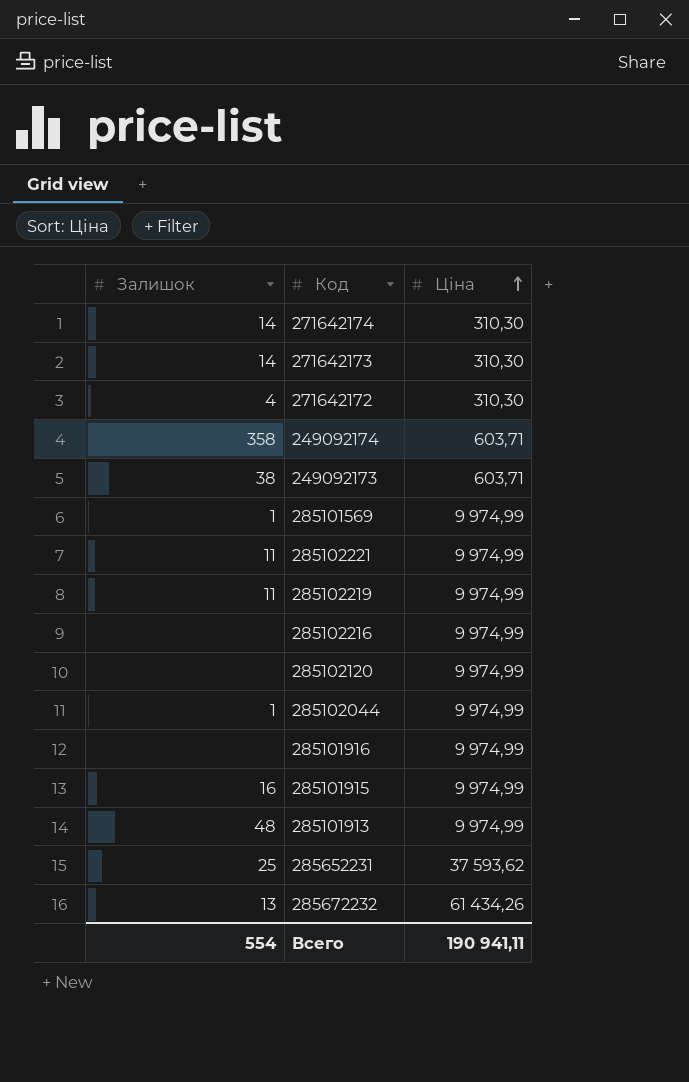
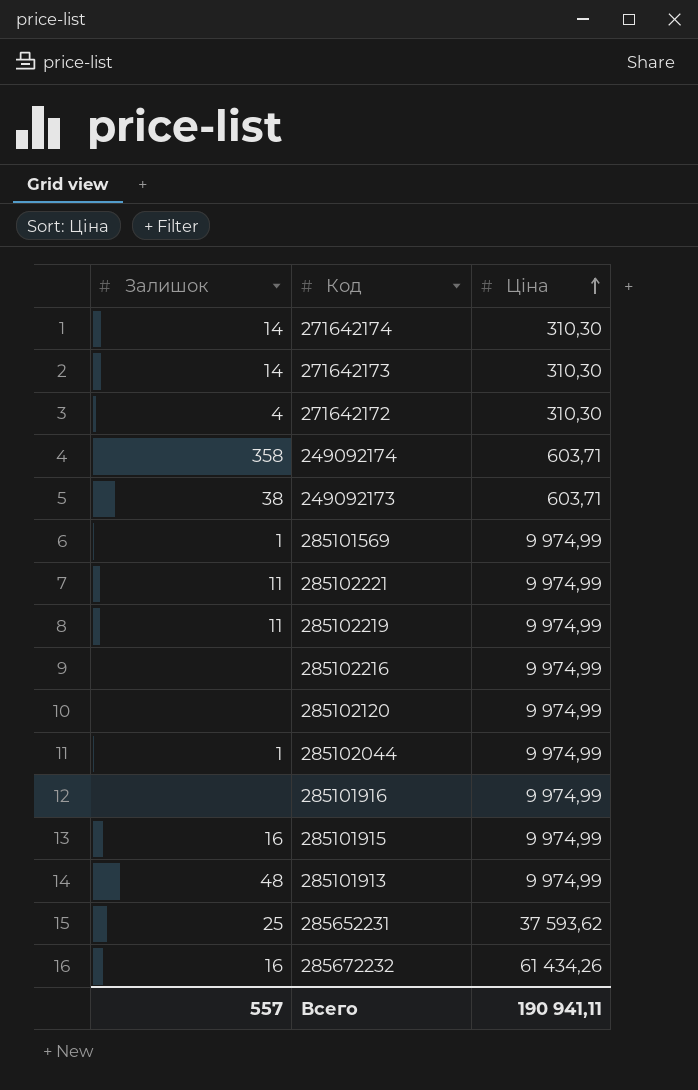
285672232 | Залишок: 13 -> 16
Всего | Залишок: 554 -> 557

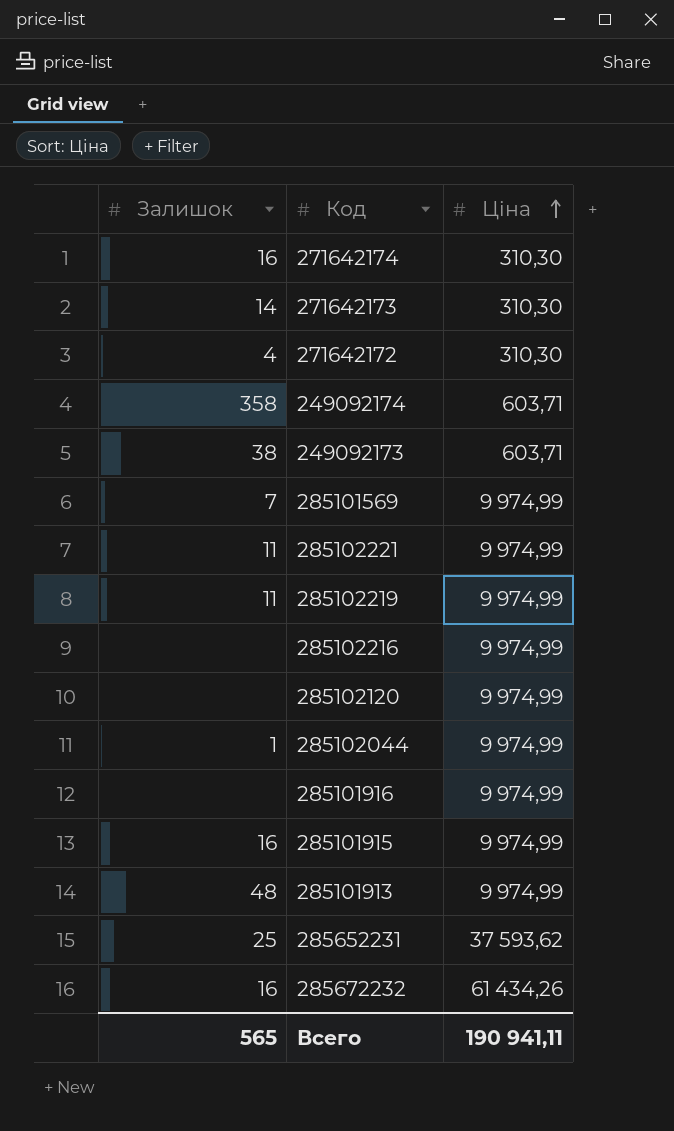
271642174 | Залишок: 14 -> 16
285101569 | Залишок: 1 -> 7
Всего | Залишок: 557 -> 565

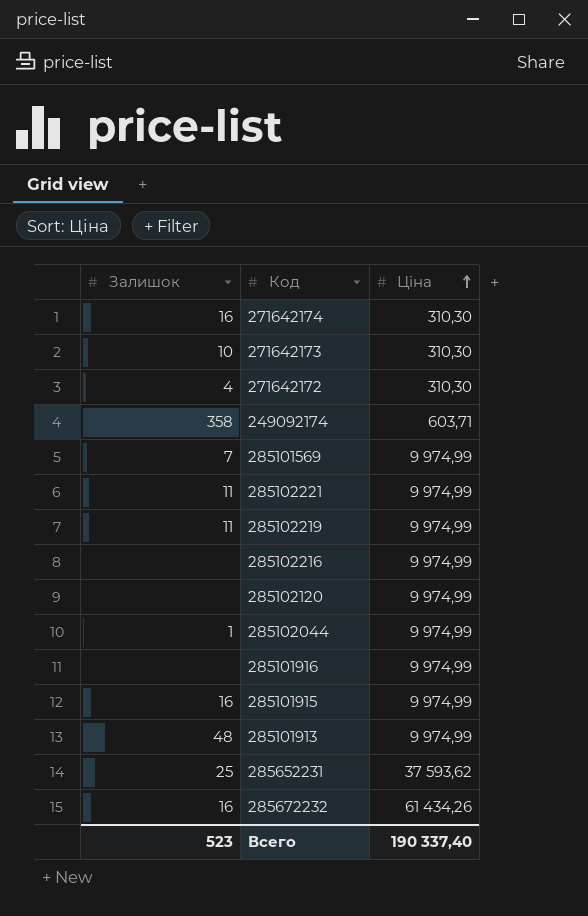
row 249092173: 38 | 603,71 -> none
271642173 | Залишок: 14 -> 10
Всего | Залишок: 565 -> 523
Всего | Ціна: 190 941,11 -> 190 337,40

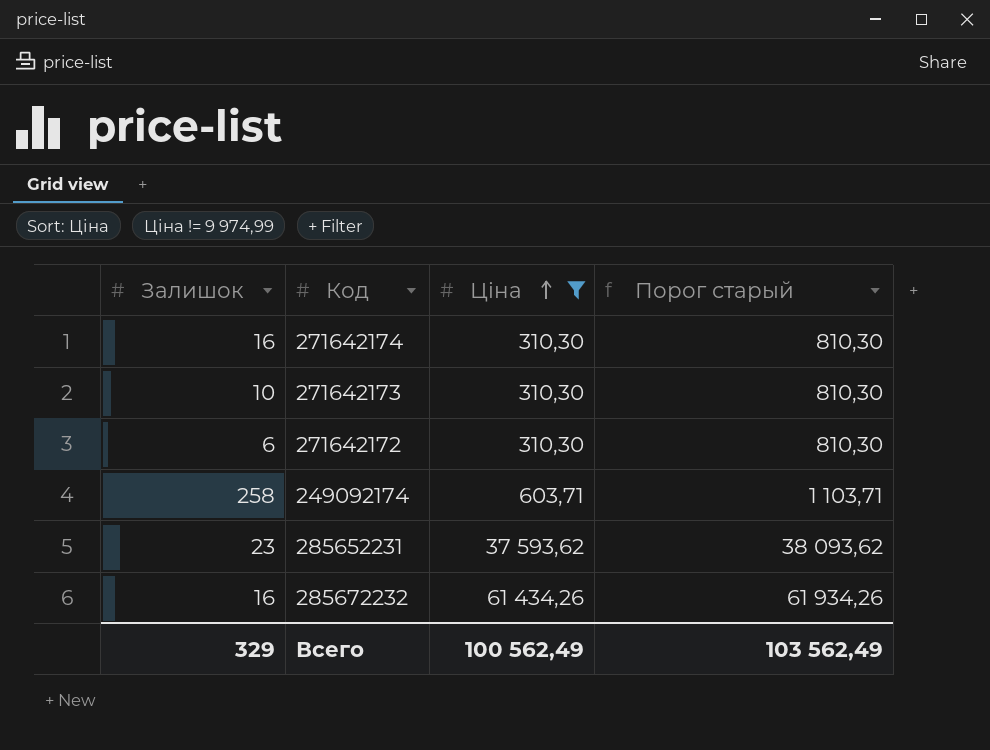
filter: none -> Ціна != 9 974,99
column Порог старый | formula: none -> [Ціна] + 500
271642172 | Залишок: 4 -> 6
249092174 | Залишок: 358 -> 258
285652231 | Залишок: 25 -> 23
Всего | Залишок: 523 -> 329
Всего | Ціна: 190 337,40 -> 100 562,49

